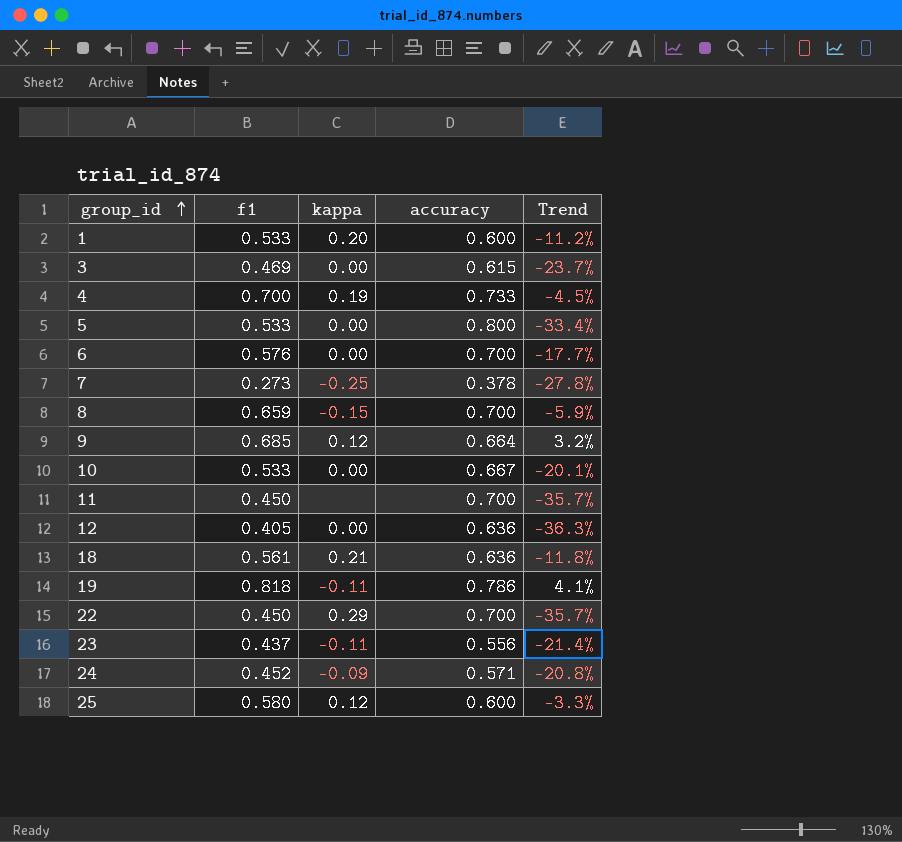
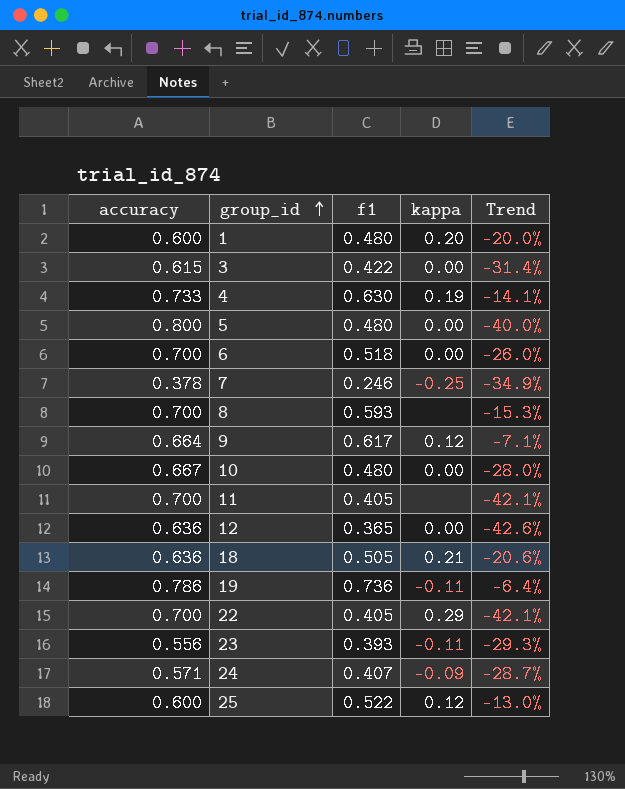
column accuracy | position: 4 -> 1
1 | f1: 0.533 -> 0.480
1 | Trend: -11.2% -> -20.0%
3 | f1: 0.469 -> 0.422
3 | Trend: -23.7% -> -31.4%
4 | f1: 0.700 -> 0.630
4 | Trend: -4.5% -> -14.1%
5 | f1: 0.533 -> 0.480
5 | Trend: -33.4% -> -40.0%
6 | f1: 0.576 -> 0.518
6 | Trend: -17.7% -> -26.0%
7 | f1: 0.273 -> 0.246
7 | Trend: -27.8% -> -34.9%
8 | f1: 0.659 -> 0.593
8 | kappa: -0.15 -> none
8 | Trend: -5.9% -> -15.3%
9 | f1: 0.685 -> 0.617
9 | Trend: 3.2% -> -7.1%
10 | f1: 0.533 -> 0.480
10 | Trend: -20.1% -> -28.0%
11 | f1: 0.450 -> 0.405
11 | Trend: -35.7% -> -42.1%
12 | f1: 0.405 -> 0.365
12 | Trend: -36.3% -> -42.6%
18 | f1: 0.561 -> 0.505
18 | Trend: -11.8% -> -20.6%
19 | f1: 0.818 -> 0.736
19 | Trend: 4.1% -> -6.4%
22 | f1: 0.450 -> 0.405
22 | Trend: -35.7% -> -42.1%
23 | f1: 0.437 -> 0.393
23 | Trend: -21.4% -> -29.3%
24 | f1: 0.452 -> 0.407
24 | Trend: -20.8% -> -28.7%
25 | f1: 0.580 -> 0.522
25 | Trend: -3.3% -> -13.0%

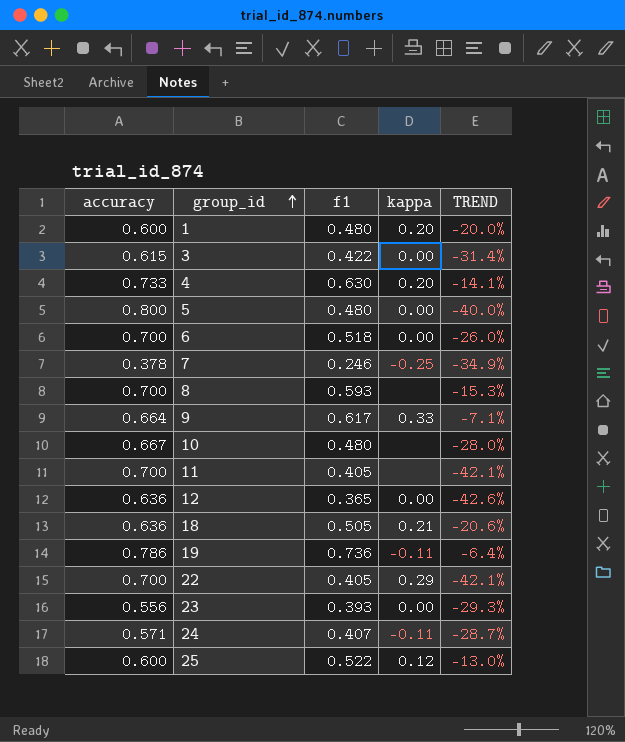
column name: Trend -> TREND
4 | kappa: 0.19 -> 0.20
9 | kappa: 0.12 -> 0.33
10 | kappa: 0.00 -> none
23 | kappa: -0.11 -> 0.00
24 | kappa: -0.09 -> -0.11

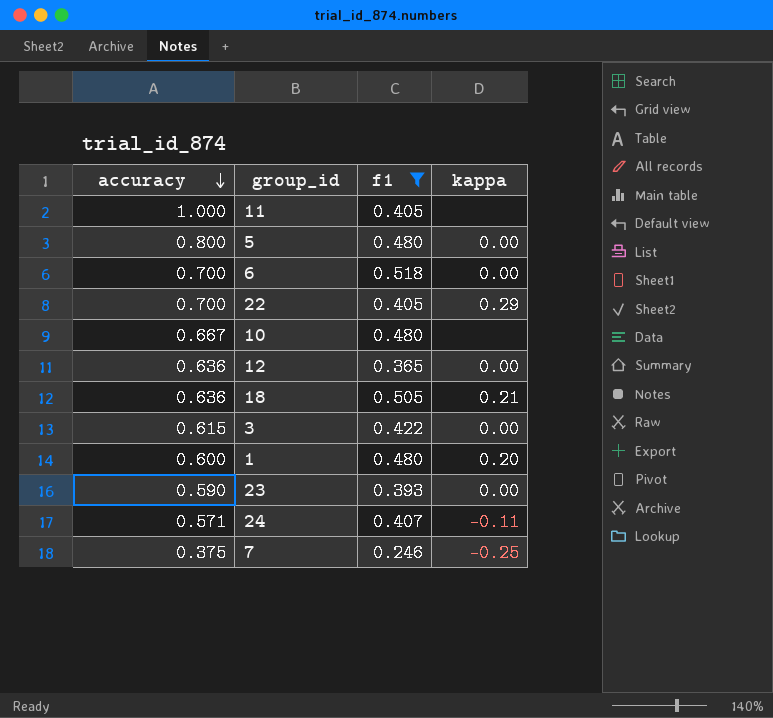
filter: none -> f1 <= 0.518
row order: group_id ascending -> accuracy descending
column TREND | formula: ([f1] - [accuracy]) / [accuracy] -> none
11 | accuracy: 0.700 -> 1.000
23 | accuracy: 0.556 -> 0.590
7 | accuracy: 0.378 -> 0.375

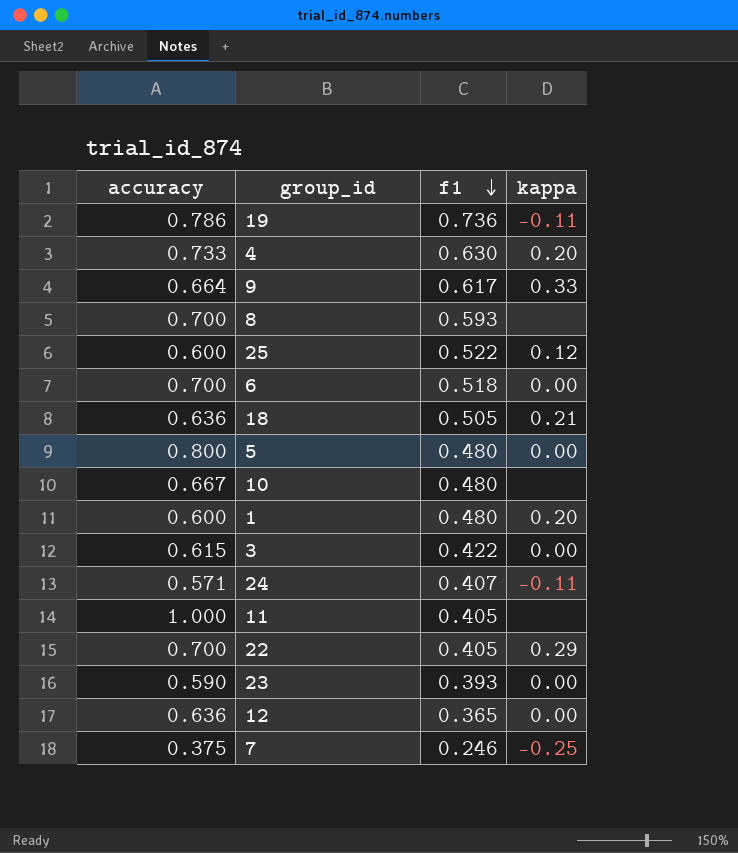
filter: f1 <= 0.518 -> none
row order: accuracy descending -> f1 descending

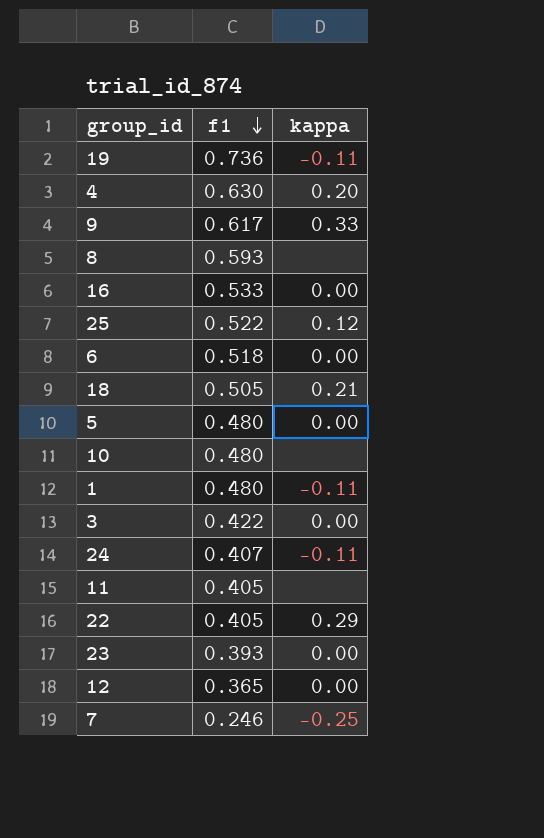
column accuracy | position: 1 -> none
row 16: none -> 0.533 | 0.00
1 | kappa: 0.20 -> -0.11

